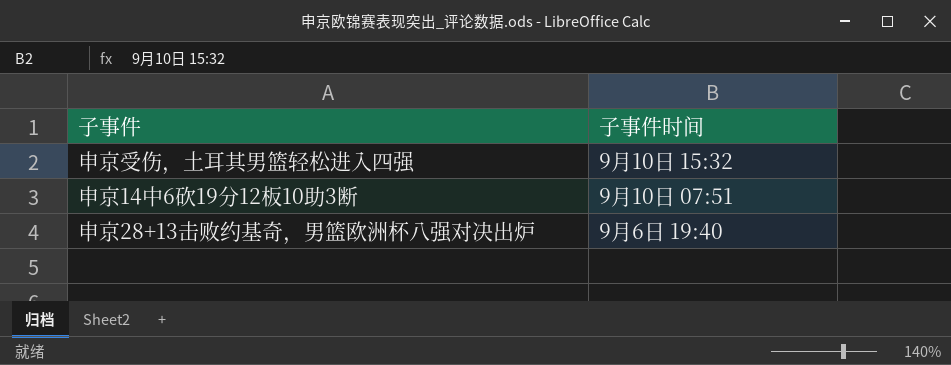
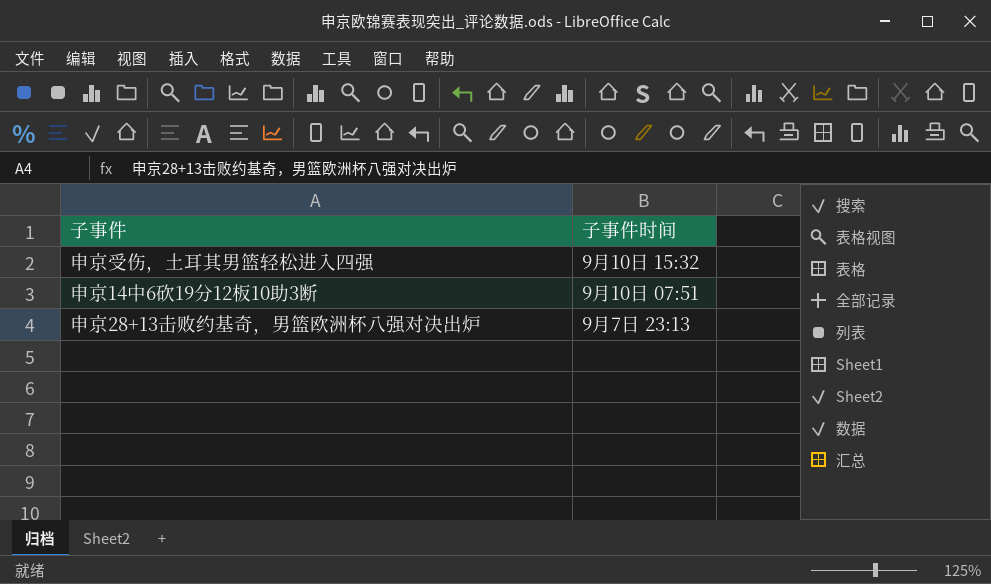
申京28+13击败约基奇，男篮欧洲杯八强对决出炉 | 子事件时间: 9月6日 19:40 -> 9月7日 23:13

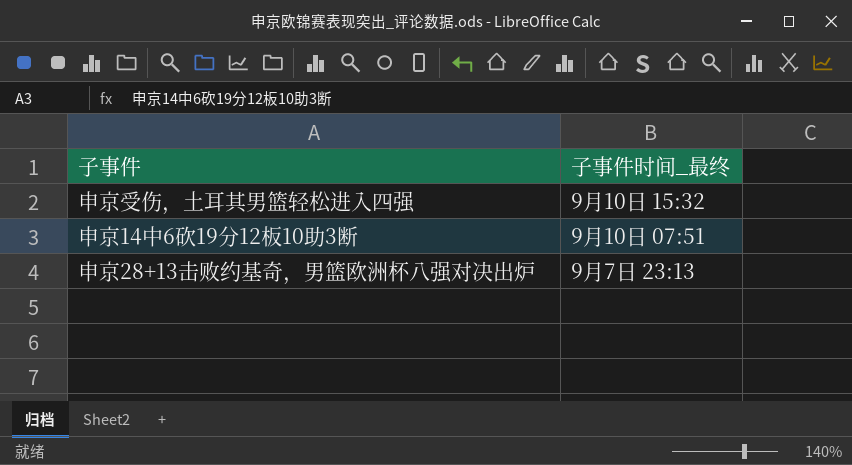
column name: 子事件时间 -> 子事件时间_最终

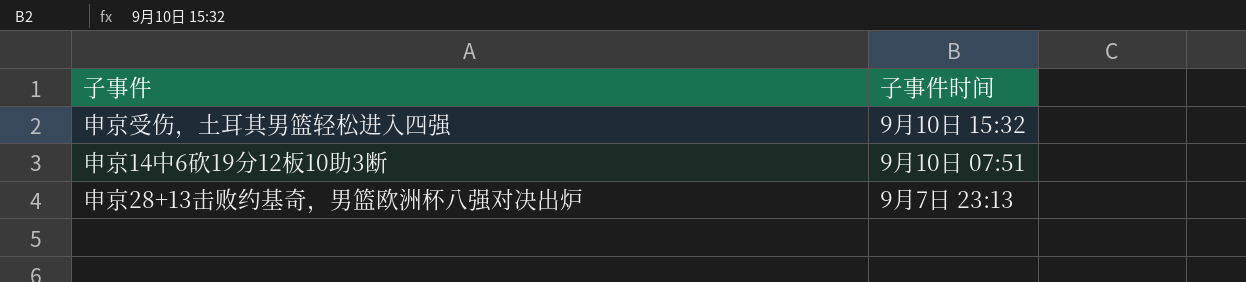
column name: 子事件时间_最终 -> 子事件时间

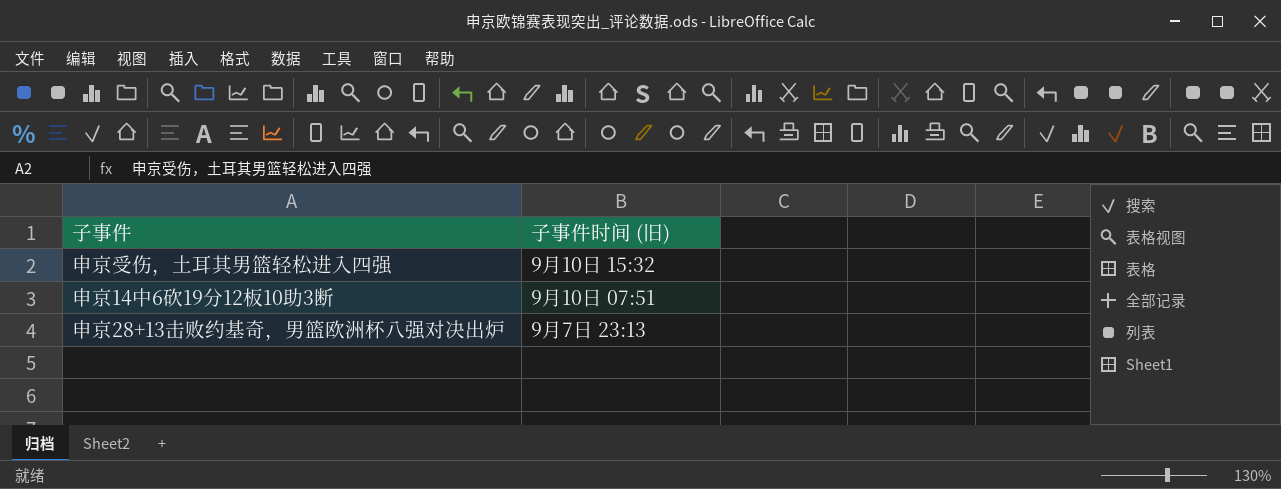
column name: 子事件时间 -> 子事件时间 (旧)

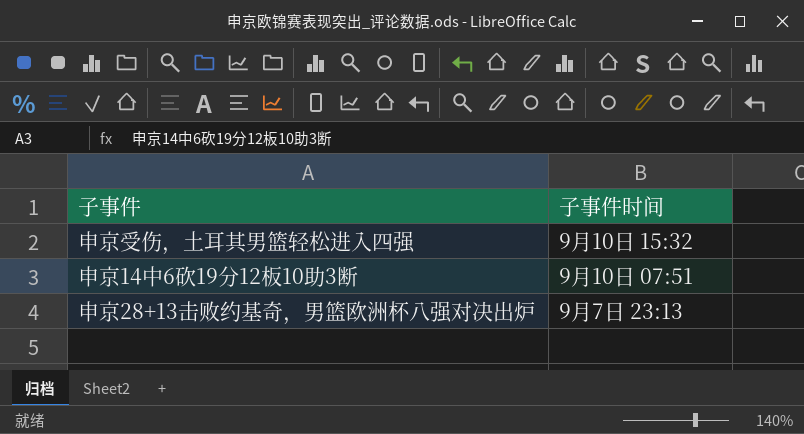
column name: 子事件时间 (旧) -> 子事件时间

